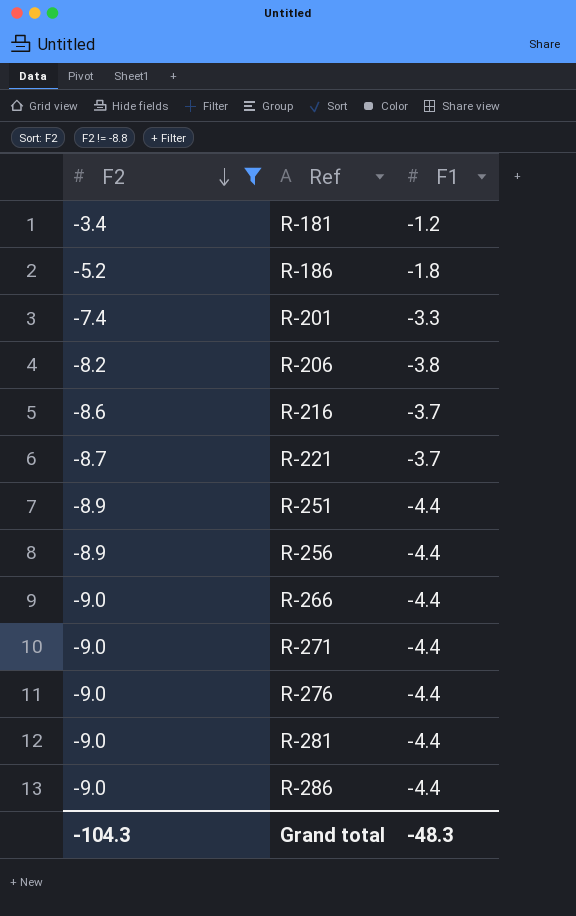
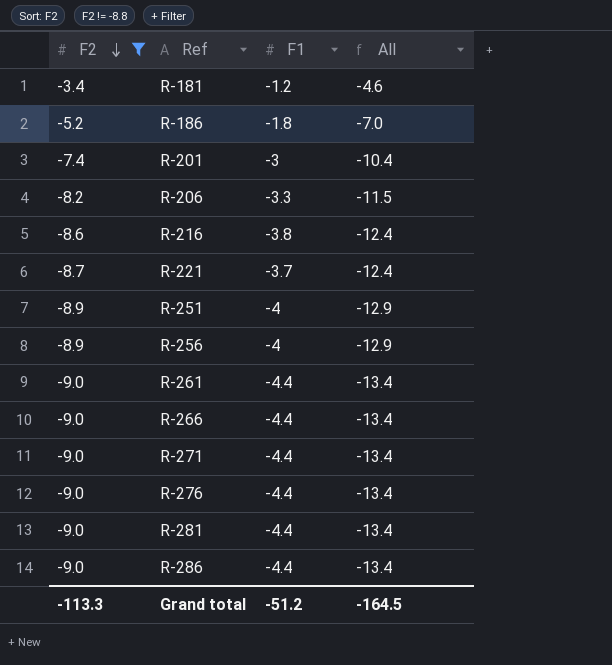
column All | formula: none -> [F2] + [F1]
R-201 | F1: -3.3 -> -3
R-206 | F1: -3.8 -> -3.3
R-216 | F1: -3.7 -> -3.8
R-251 | F1: -4.4 -> -4
R-256 | F1: -4.4 -> -4
row R-261: none -> -9.0 | -4.4 | -13.4
Grand total | F2: -104.3 -> -113.3
Grand total | F1: -48.3 -> -51.2

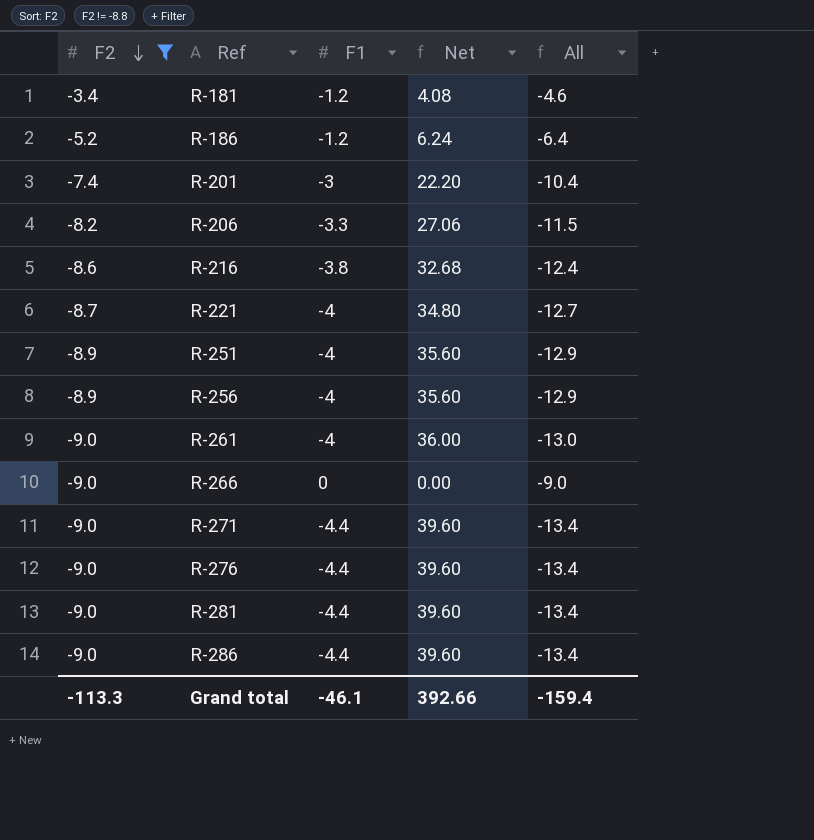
column Net | formula: none -> [F2] * [F1]
R-186 | F1: -1.8 -> -1.2
R-186 | All: -7.0 -> -6.4
R-221 | F1: -3.7 -> -4
R-221 | All: -12.4 -> -12.7
R-261 | F1: -4.4 -> -4
R-261 | All: -13.4 -> -13.0
R-266 | F1: -4.4 -> 0
R-266 | All: -13.4 -> -9.0
Grand total | F1: -51.2 -> -46.1
Grand total | All: -164.5 -> -159.4

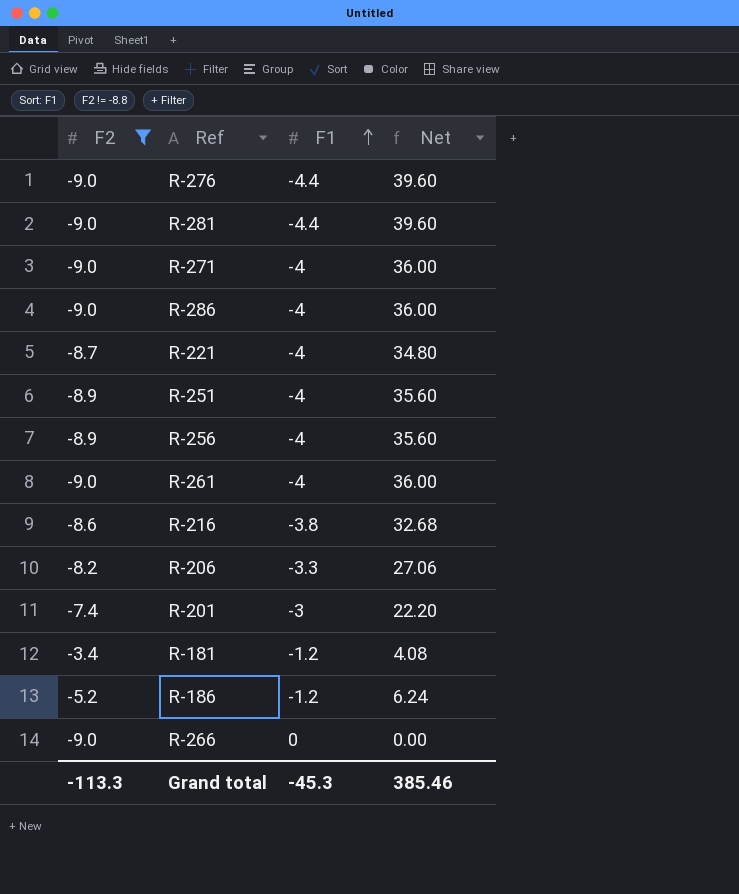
row order: F2 descending -> F1 ascending
column All | formula: [F2] + [F1] -> none
R-271 | F1: -4.4 -> -4
R-271 | Net: 39.60 -> 36.00
R-286 | F1: -4.4 -> -4
R-286 | Net: 39.60 -> 36.00
Grand total | F1: -46.1 -> -45.3
Grand total | Net: 392.66 -> 385.46

